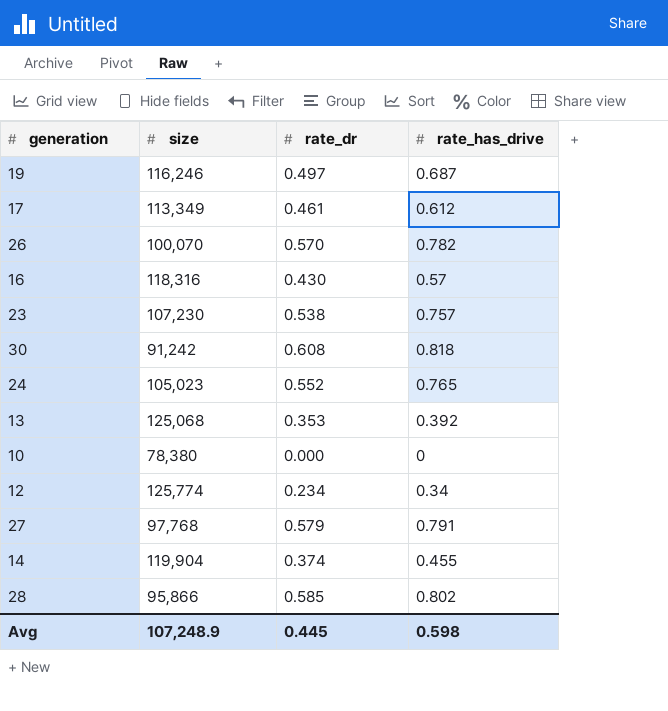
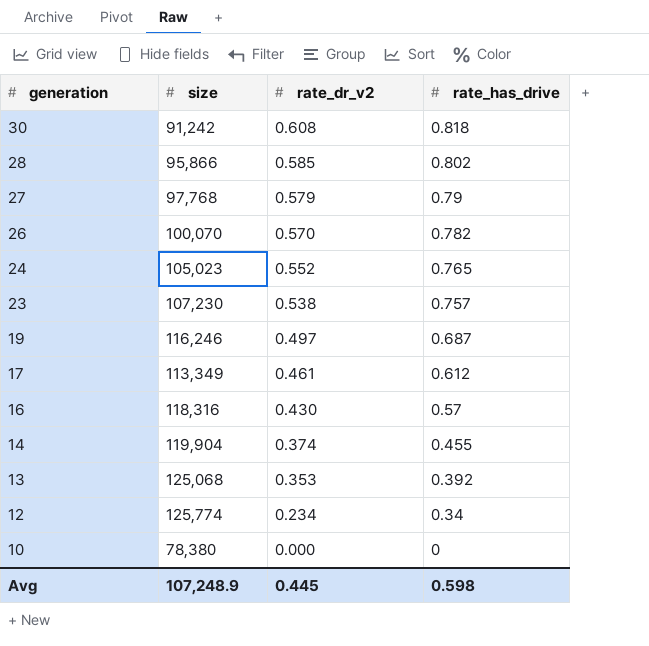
row order: none -> generation descending
column name: rate_dr -> rate_dr_v2
27 | rate_has_drive: 0.791 -> 0.79

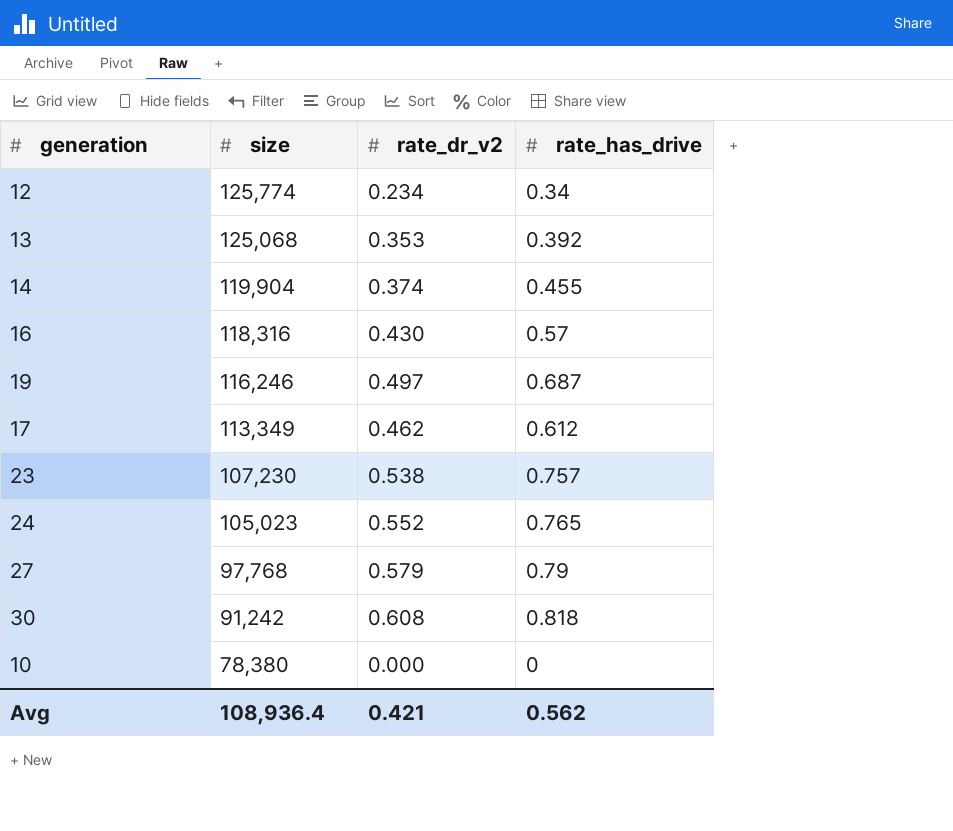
row order: generation descending -> size descending
row 28: 95,866 | 0.585 | 0.802 -> none
row 26: 100,070 | 0.570 | 0.782 -> none
17 | rate_dr_v2: 0.461 -> 0.462
Avg | size: 107,248.9 -> 108,936.4
Avg | rate_dr_v2: 0.445 -> 0.421
Avg | rate_has_drive: 0.598 -> 0.562

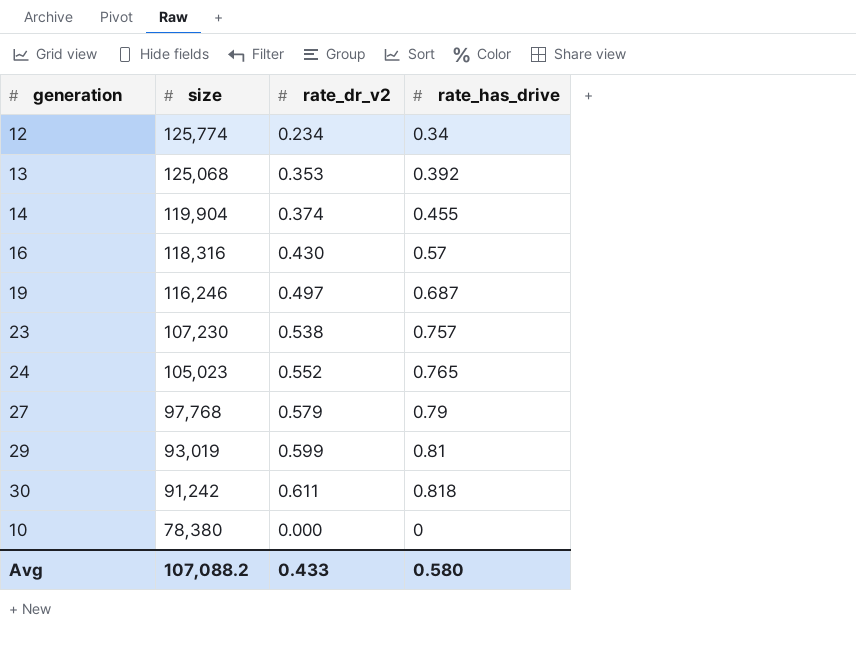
row 17: 113,349 | 0.462 | 0.612 -> none
row 29: none -> 93,019 | 0.599 | 0.81
30 | rate_dr_v2: 0.608 -> 0.611
Avg | size: 108,936.4 -> 107,088.2
Avg | rate_dr_v2: 0.421 -> 0.433
Avg | rate_has_drive: 0.562 -> 0.580

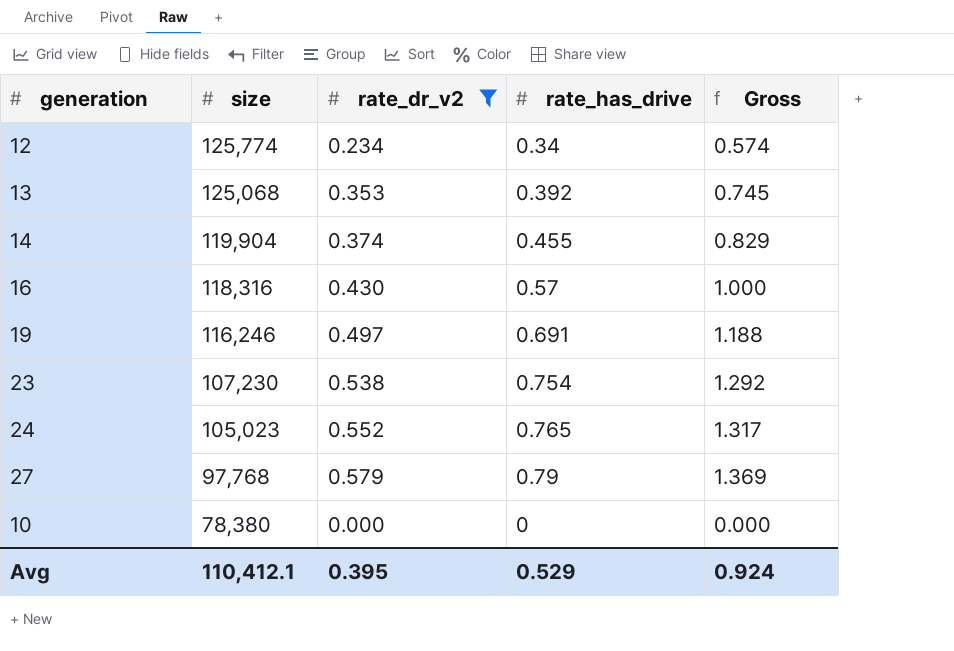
filter: none -> rate_dr_v2 <= 0.579
column Gross | formula: none -> [rate_dr_v2] + [rate_has_drive]
19 | rate_has_drive: 0.687 -> 0.691
23 | rate_has_drive: 0.757 -> 0.754
Avg | size: 107,088.2 -> 110,412.1
Avg | rate_dr_v2: 0.433 -> 0.395
Avg | rate_has_drive: 0.580 -> 0.529

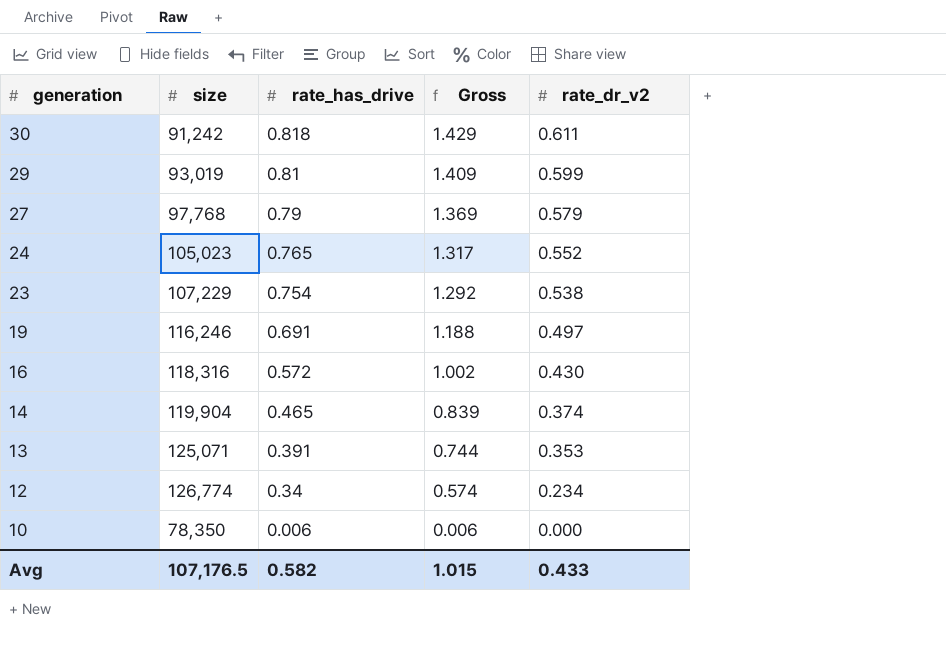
filter: rate_dr_v2 <= 0.579 -> none
row order: size descending -> generation descending
column rate_dr_v2 | position: 3 -> 5
23 | size: 107,230 -> 107,229
16 | rate_has_drive: 0.57 -> 0.572
16 | Gross: 1.000 -> 1.002
14 | rate_has_drive: 0.455 -> 0.465
14 | Gross: 0.829 -> 0.839
13 | size: 125,068 -> 125,071
13 | rate_has_drive: 0.392 -> 0.391
13 | Gross: 0.745 -> 0.744
12 | size: 125,774 -> 126,774
10 | size: 78,380 -> 78,350
10 | rate_has_drive: 0 -> 0.006
10 | Gross: 0.000 -> 0.006
Avg | size: 110,412.1 -> 107,176.5
Avg | rate_has_drive: 0.529 -> 0.582
Avg | Gross: 0.924 -> 1.015
Avg | rate_dr_v2: 0.395 -> 0.433

